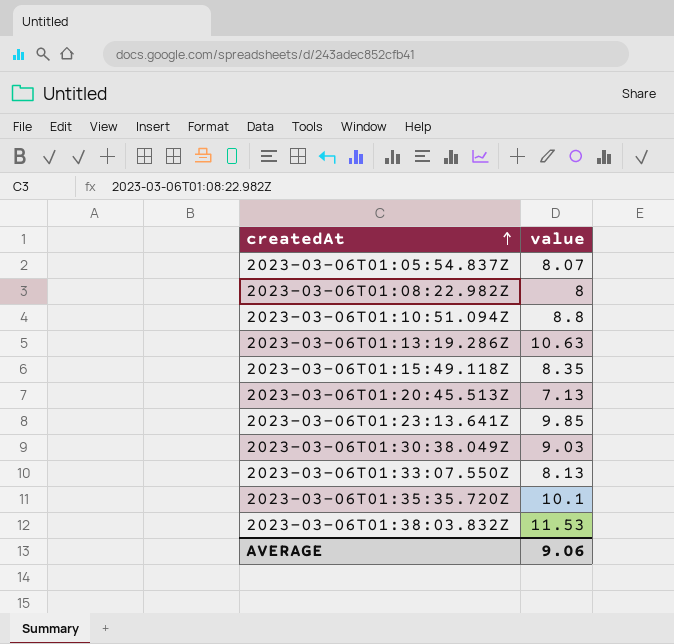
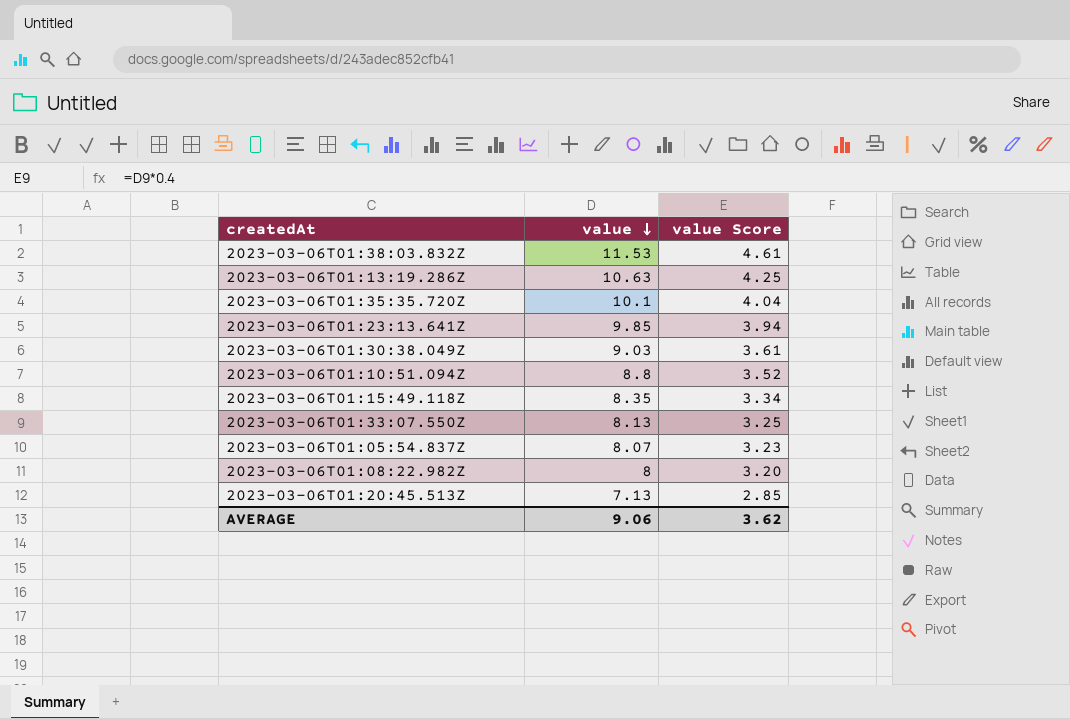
row order: createdAt ascending -> value descending
column value Score | formula: none -> [value] * 0.4

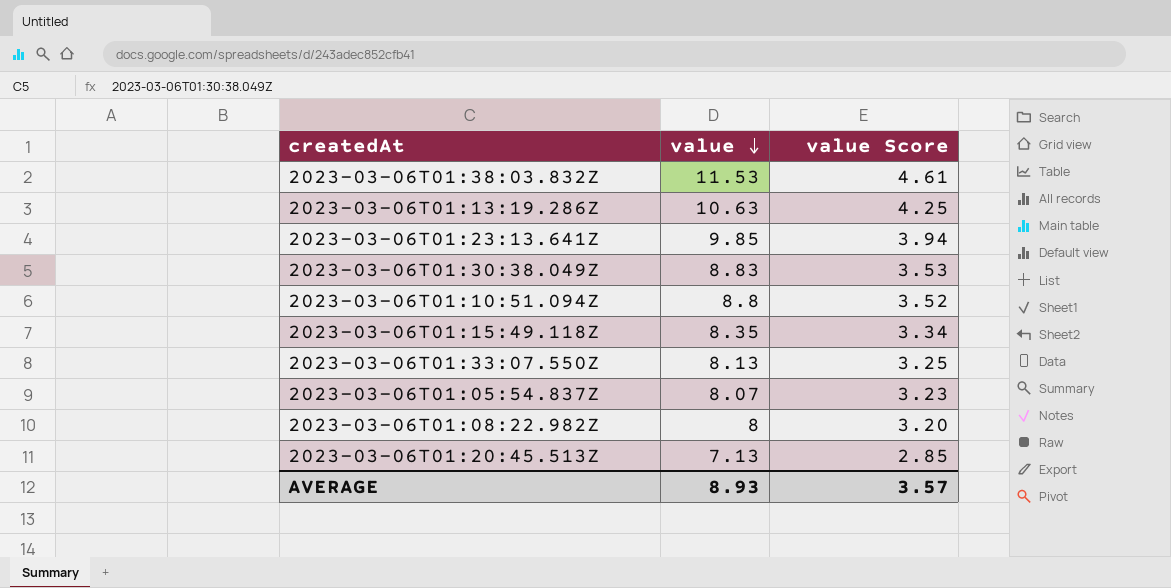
row 2023-03-06T01:35:35.720Z: 10.1 | 4.04 -> none
2023-03-06T01:30:38.049Z | value: 9.03 -> 8.83
2023-03-06T01:30:38.049Z | value Score: 3.61 -> 3.53
AVERAGE | value: 9.06 -> 8.93
AVERAGE | value Score: 3.62 -> 3.57

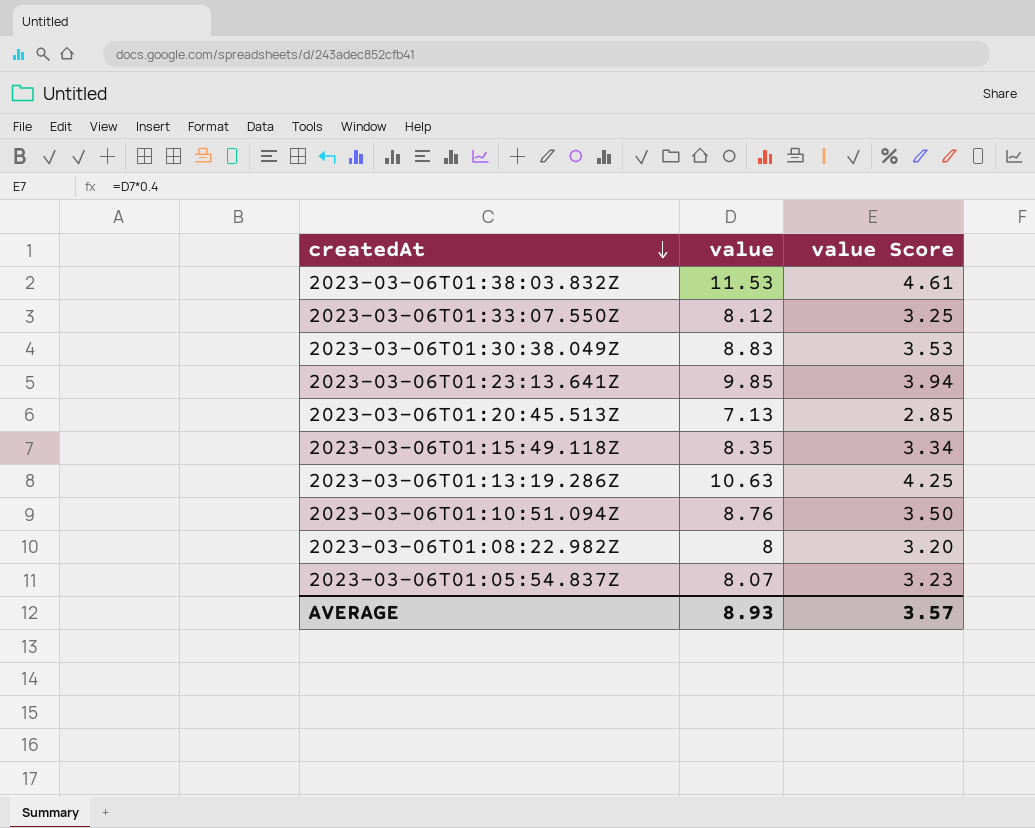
row order: value descending -> createdAt descending
2023-03-06T01:33:07.550Z | value: 8.13 -> 8.12
2023-03-06T01:10:51.094Z | value: 8.8 -> 8.76
2023-03-06T01:10:51.094Z | value Score: 3.52 -> 3.50

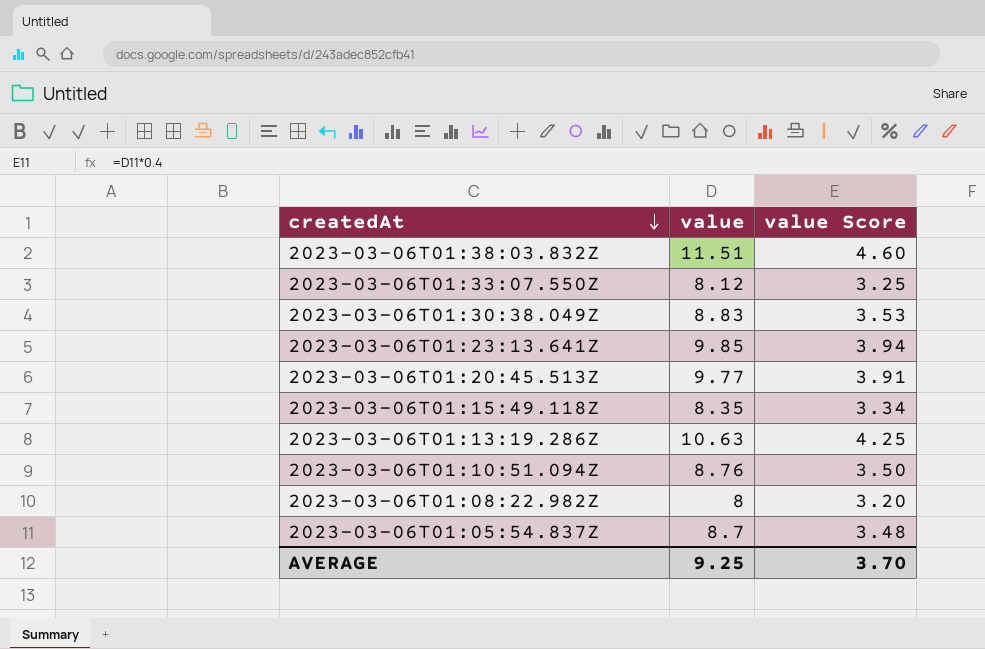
2023-03-06T01:38:03.832Z | value: 11.53 -> 11.51
2023-03-06T01:38:03.832Z | value Score: 4.61 -> 4.60
2023-03-06T01:20:45.513Z | value: 7.13 -> 9.77
2023-03-06T01:20:45.513Z | value Score: 2.85 -> 3.91
2023-03-06T01:05:54.837Z | value: 8.07 -> 8.7
2023-03-06T01:05:54.837Z | value Score: 3.23 -> 3.48
AVERAGE | value: 8.93 -> 9.25
AVERAGE | value Score: 3.57 -> 3.70

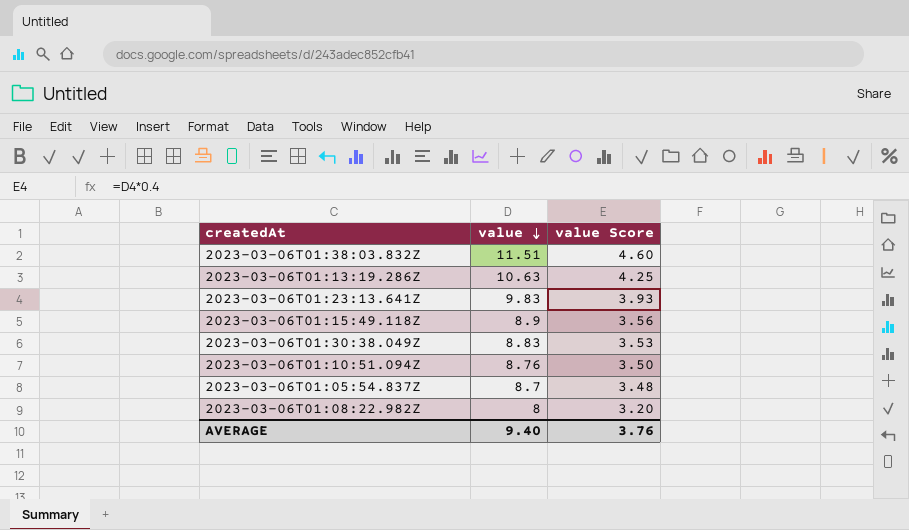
row order: createdAt descending -> value descending
row 2023-03-06T01:33:07.550Z: 8.12 | 3.25 -> none
row 2023-03-06T01:20:45.513Z: 9.77 | 3.91 -> none
2023-03-06T01:23:13.641Z | value: 9.85 -> 9.83
2023-03-06T01:23:13.641Z | value Score: 3.94 -> 3.93
2023-03-06T01:15:49.118Z | value: 8.35 -> 8.9
2023-03-06T01:15:49.118Z | value Score: 3.34 -> 3.56
AVERAGE | value: 9.25 -> 9.40
AVERAGE | value Score: 3.70 -> 3.76

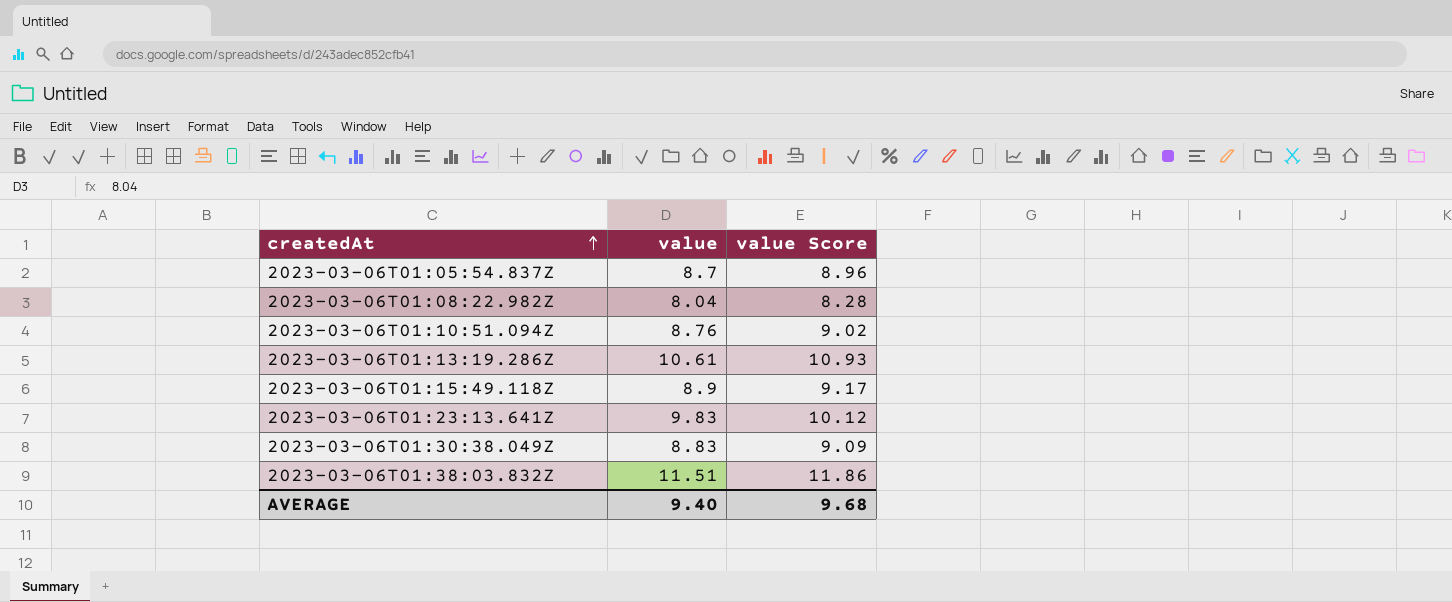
row order: value descending -> createdAt ascending
column value Score | formula: [value] * 0.4 -> [value] * 1.03
2023-03-06T01:08:22.982Z | value: 8 -> 8.04
2023-03-06T01:13:19.286Z | value: 10.63 -> 10.61
AVERAGE | value Score: 3.76 -> 9.68

